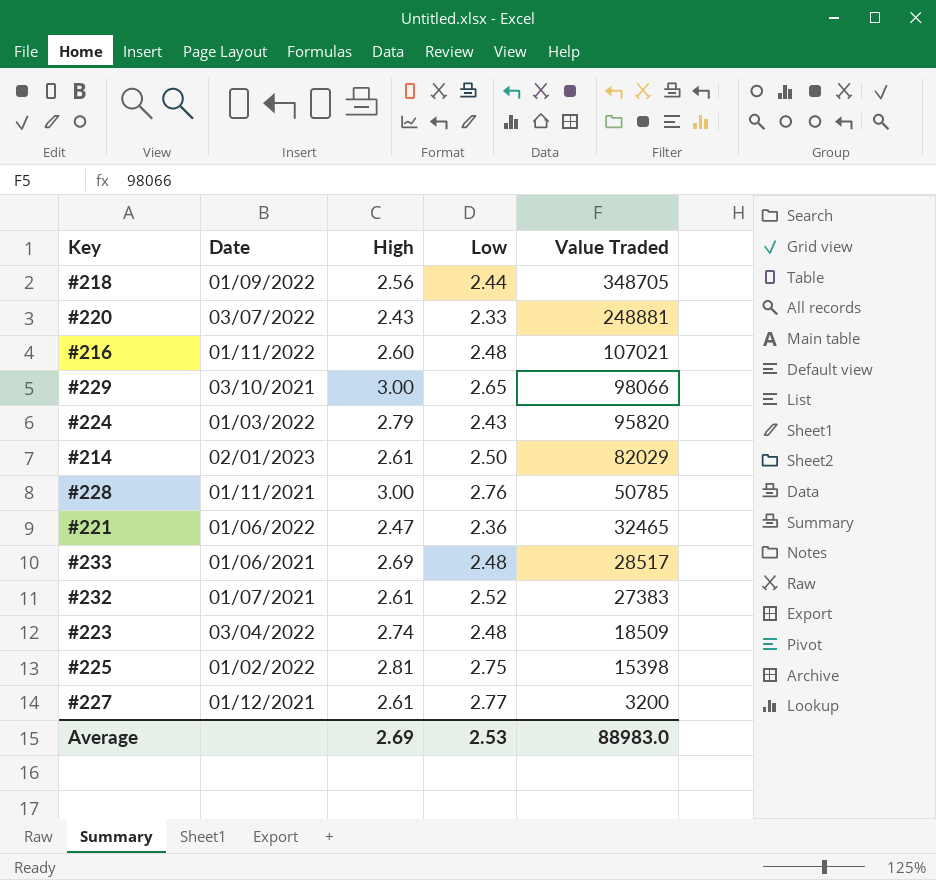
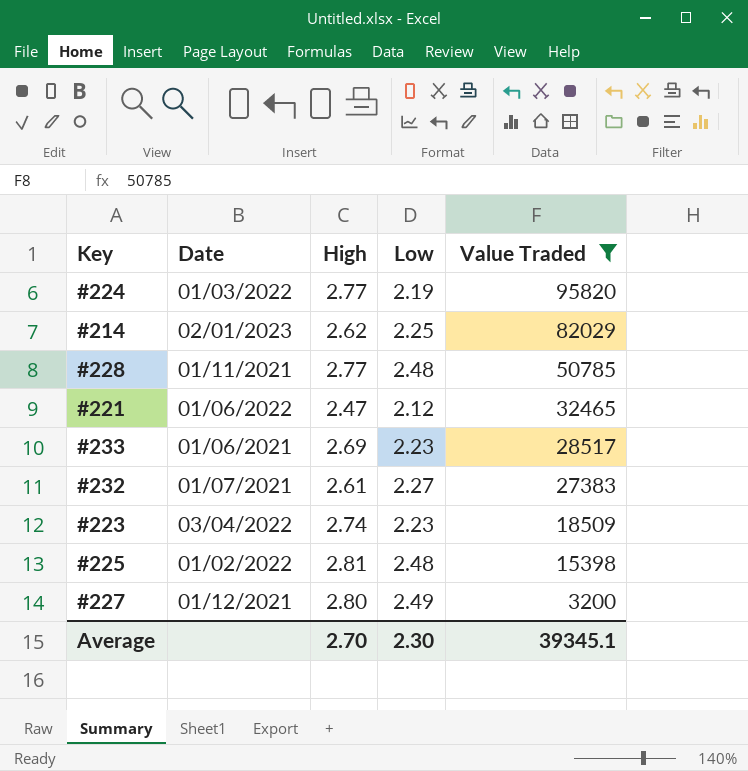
filter: none -> Value Traded <= 95820
#224 | High: 2.79 -> 2.77
#224 | Low: 2.43 -> 2.19
#214 | High: 2.61 -> 2.62
#214 | Low: 2.50 -> 2.25
#228 | High: 3.00 -> 2.77
#228 | Low: 2.76 -> 2.48
#221 | Low: 2.36 -> 2.12
#233 | Low: 2.48 -> 2.23
#232 | Low: 2.52 -> 2.27
#223 | Low: 2.48 -> 2.23
#225 | Low: 2.75 -> 2.48
#227 | High: 2.61 -> 2.80
#227 | Low: 2.77 -> 2.49
Average | High: 2.69 -> 2.70
Average | Low: 2.53 -> 2.30
Average | Value Traded: 88983.0 -> 39345.1

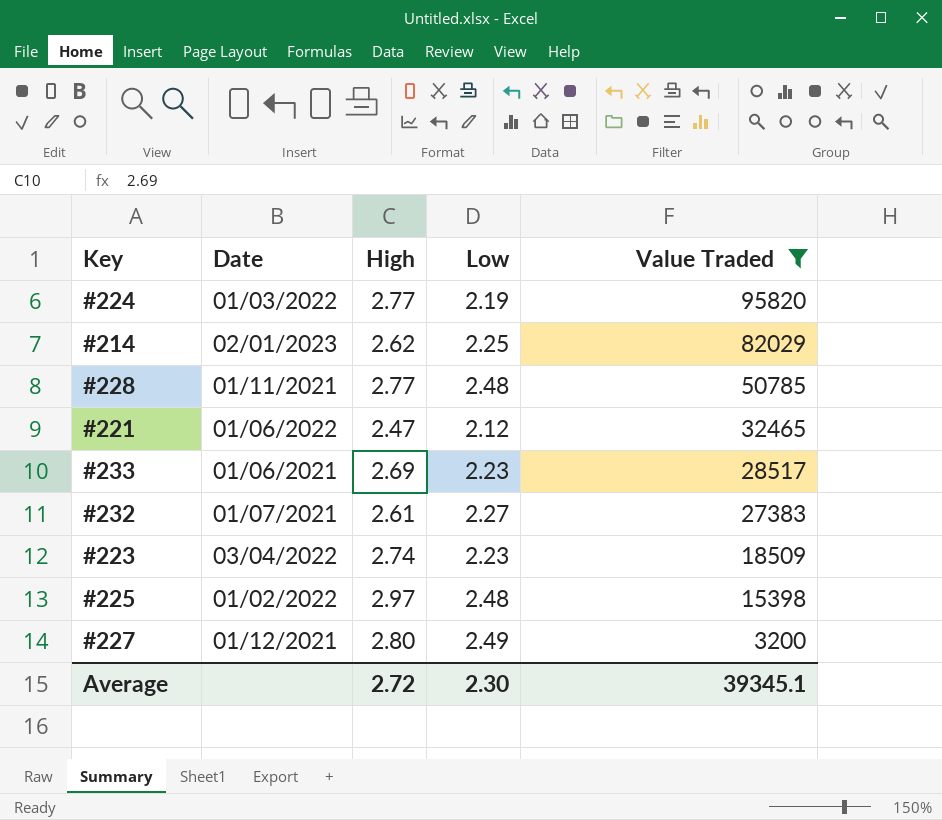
#225 | High: 2.81 -> 2.97
Average | High: 2.70 -> 2.72

